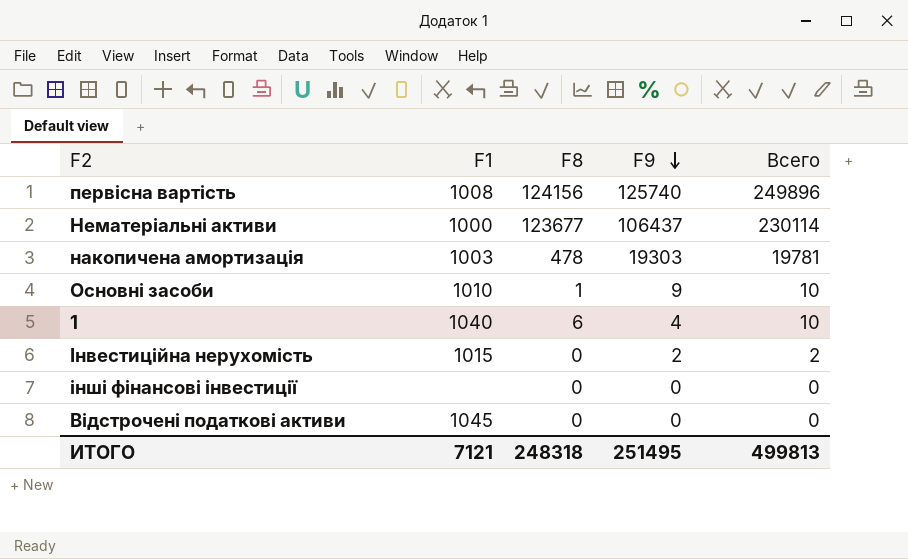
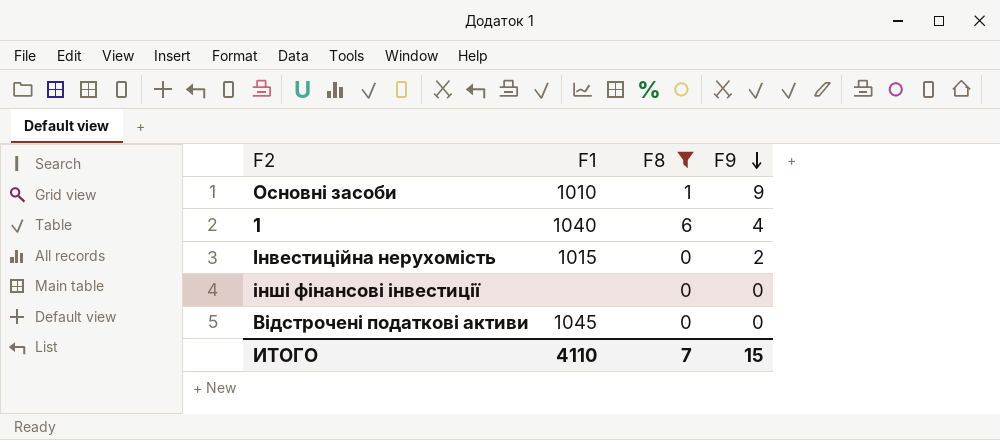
filter: none -> F8 <= 6
column Всего | formula: [F8] + [F9] -> none
ИТОГО | F1: 7121 -> 4110
ИТОГО | F8: 248318 -> 7
ИТОГО | F9: 251495 -> 15

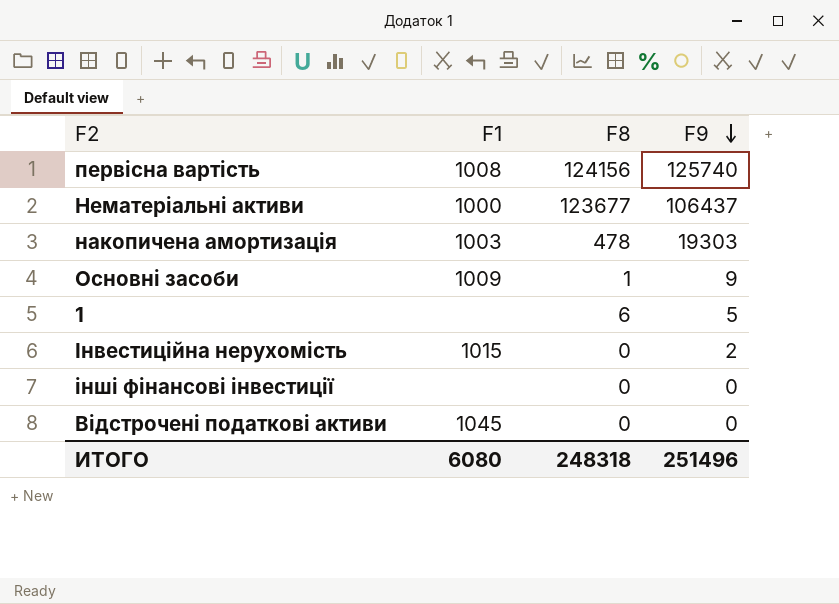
filter: F8 <= 6 -> none
Основні засоби | F1: 1010 -> 1009
1 | F1: 1040 -> none
1 | F9: 4 -> 5
ИТОГО | F1: 4110 -> 6080
ИТОГО | F8: 7 -> 248318
ИТОГО | F9: 15 -> 251496

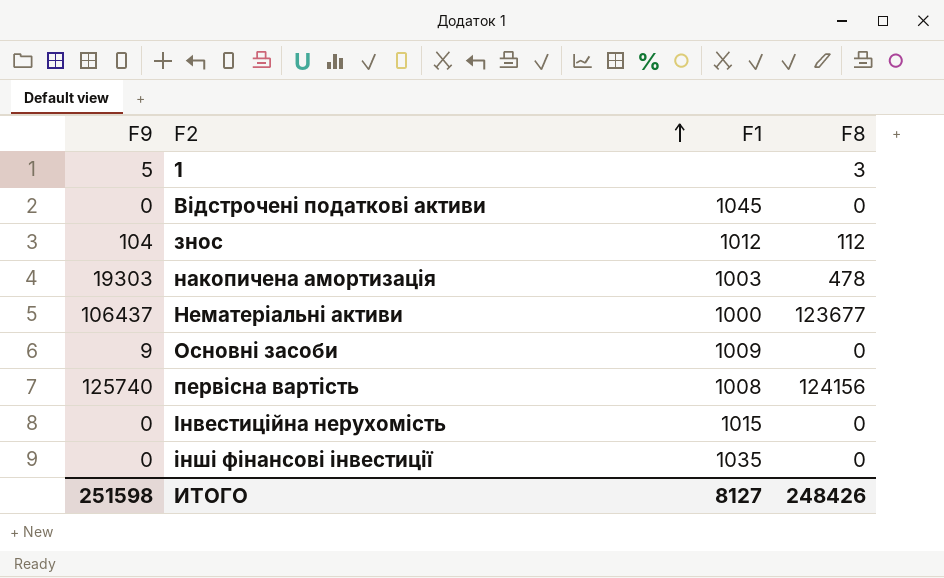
row order: F9 descending -> F2 ascending
column F9 | position: 4 -> 1
1 | F8: 6 -> 3
row знос: none -> 104 | 1012 | 112
Основні засоби | F8: 1 -> 0
Інвестиційна нерухомість | F9: 2 -> 0
інші фінансові інвестиції | F1: none -> 1035
ИТОГО | F9: 251496 -> 251598
ИТОГО | F1: 6080 -> 8127
ИТОГО | F8: 248318 -> 248426

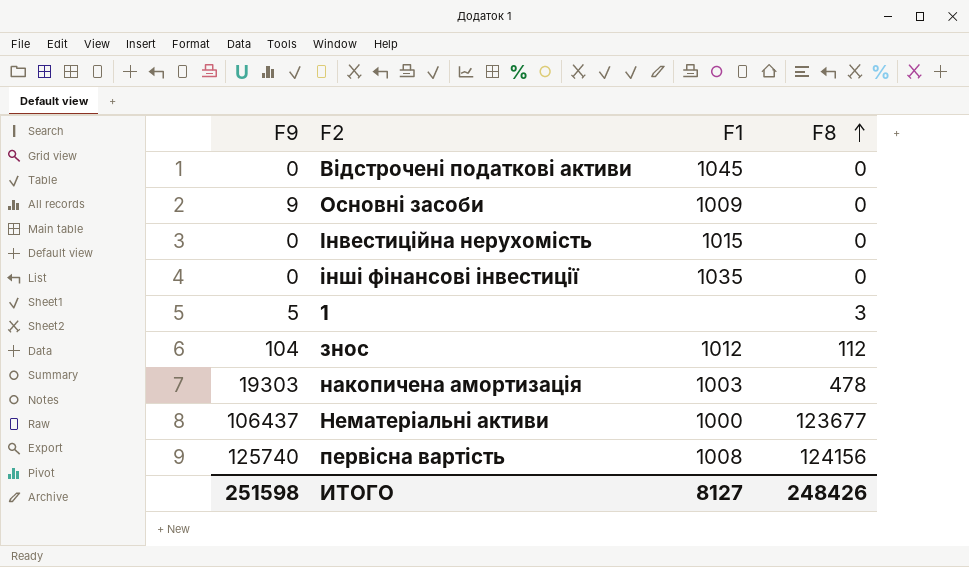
row order: F2 ascending -> F8 ascending

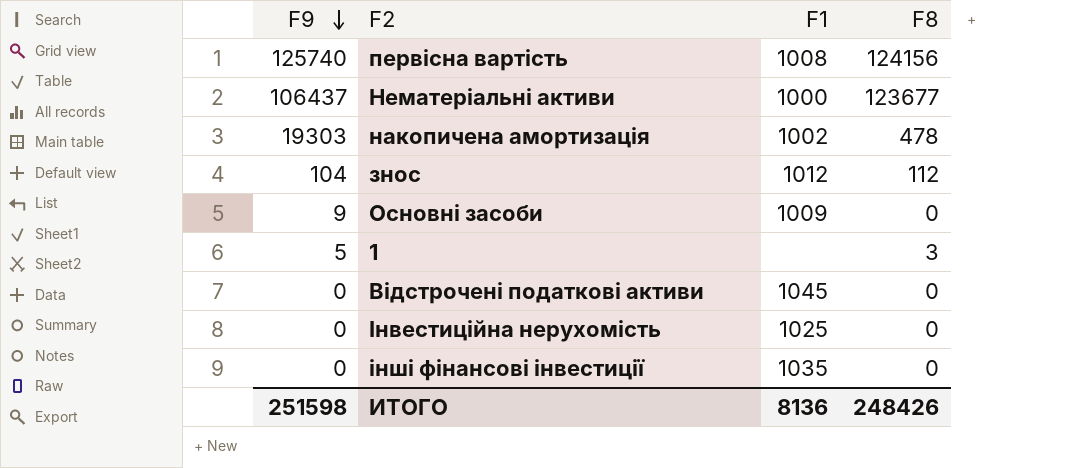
row order: F8 ascending -> F9 descending
накопичена амортизація | F1: 1003 -> 1002
Інвестиційна нерухомість | F1: 1015 -> 1025
ИТОГО | F1: 8127 -> 8136

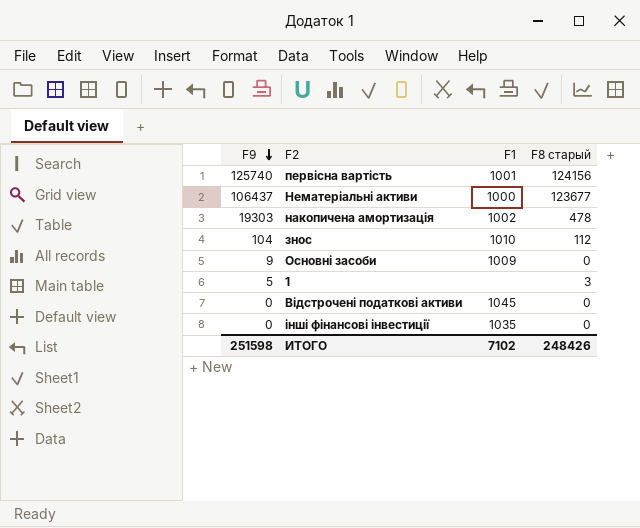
column name: F8 -> F8 старый
row Інвестиційна нерухомість: 0 | 1025 | 0 -> none
первісна вартість | F1: 1008 -> 1001
знос | F1: 1012 -> 1010
ИТОГО | F1: 8136 -> 7102

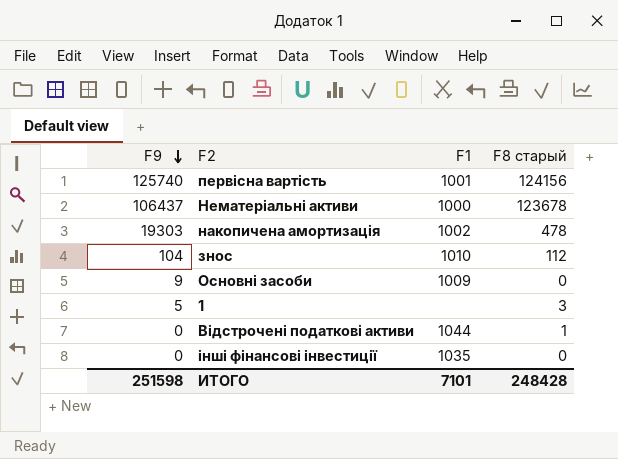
Нематеріальні активи | F8 старый: 123677 -> 123678
Відстрочені податкові активи | F1: 1045 -> 1044
Відстрочені податкові активи | F8 старый: 0 -> 1
ИТОГО | F1: 7102 -> 7101
ИТОГО | F8 старый: 248426 -> 248428

